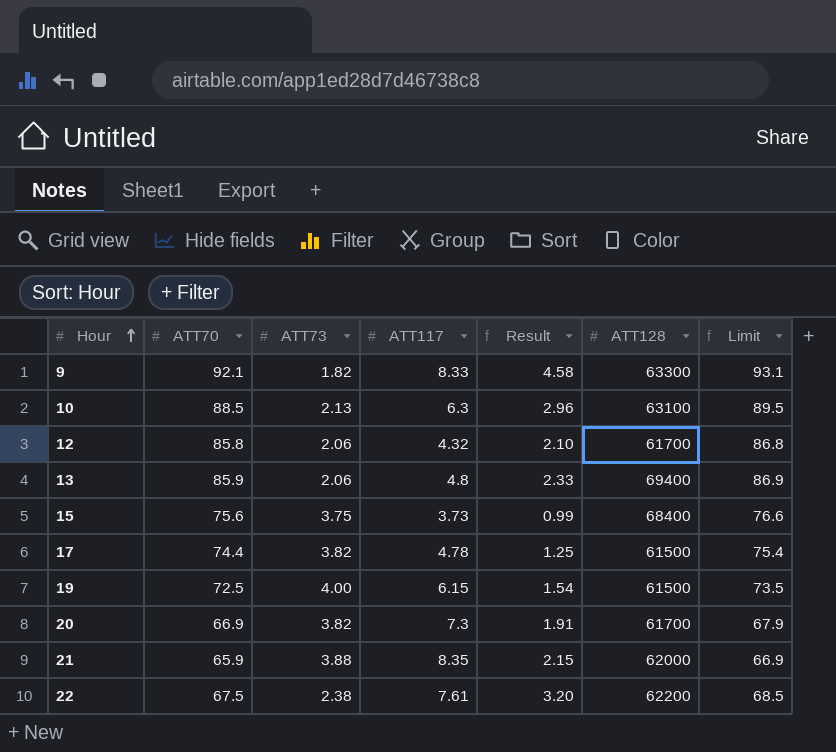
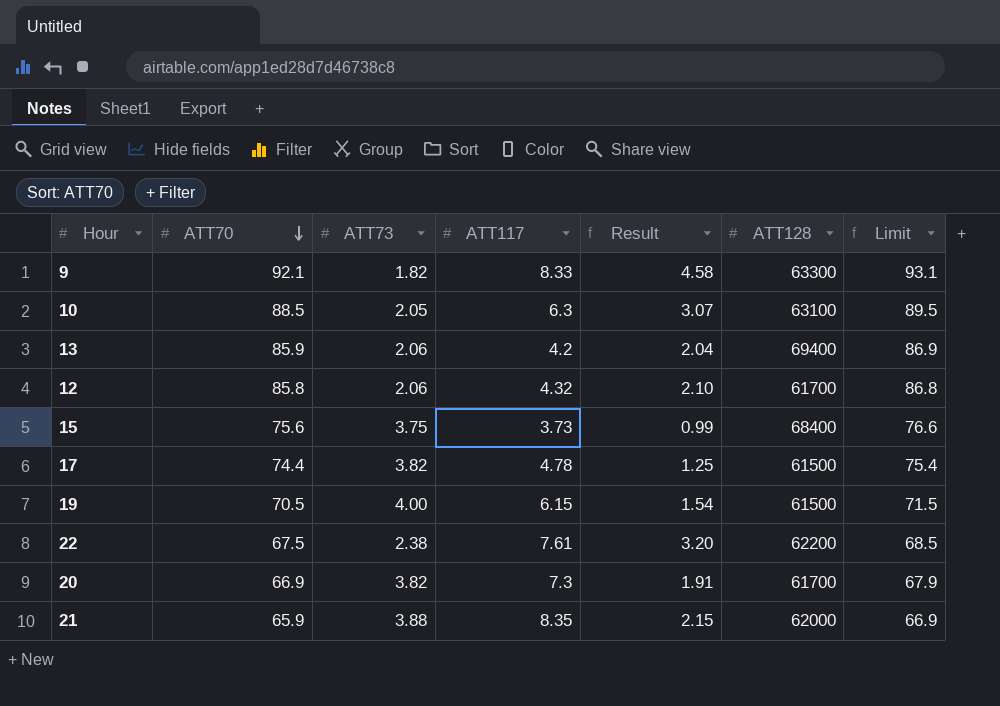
row order: Hour ascending -> ATT70 descending
10 | ATT73: 2.13 -> 2.05
10 | Result: 2.96 -> 3.07
13 | ATT117: 4.8 -> 4.2
13 | Result: 2.33 -> 2.04
19 | ATT70: 72.5 -> 70.5
19 | Limit: 73.5 -> 71.5

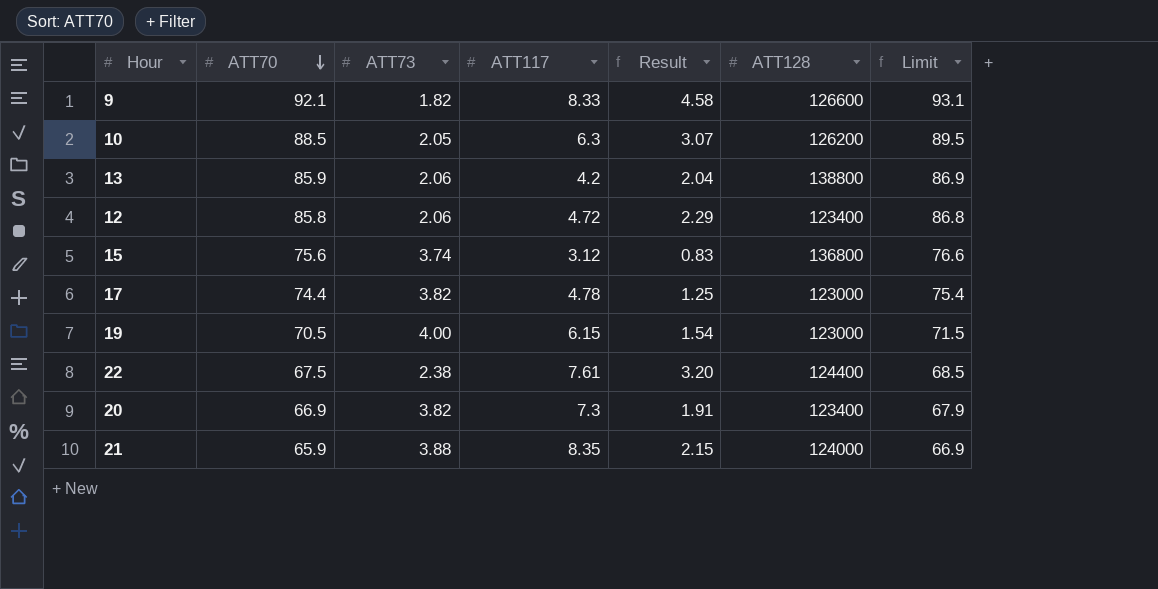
9 | ATT128: 63300 -> 126600
10 | ATT128: 63100 -> 126200
13 | ATT128: 69400 -> 138800
12 | ATT117: 4.32 -> 4.72
12 | Result: 2.10 -> 2.29
12 | ATT128: 61700 -> 123400
15 | ATT73: 3.75 -> 3.74
15 | ATT117: 3.73 -> 3.12
15 | Result: 0.99 -> 0.83
15 | ATT128: 68400 -> 136800
17 | ATT128: 61500 -> 123000
19 | ATT128: 61500 -> 123000
22 | ATT128: 62200 -> 124400
20 | ATT128: 61700 -> 123400
21 | ATT128: 62000 -> 124000

